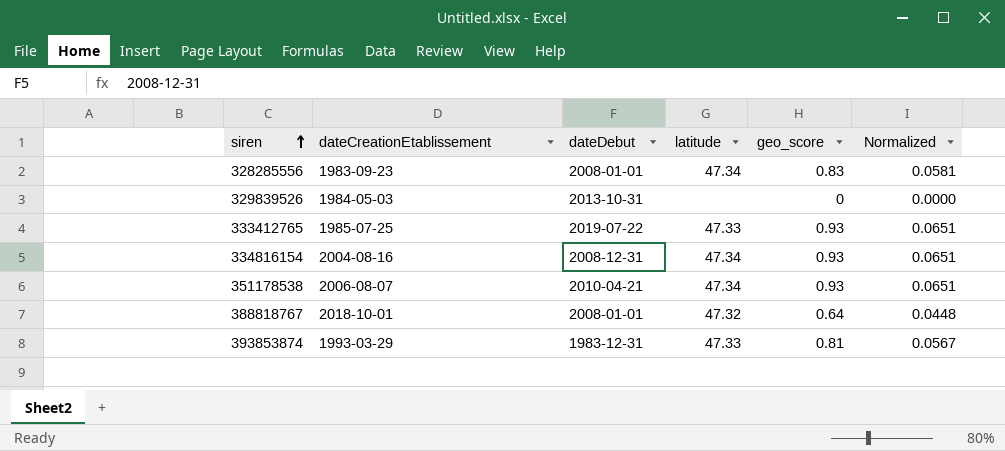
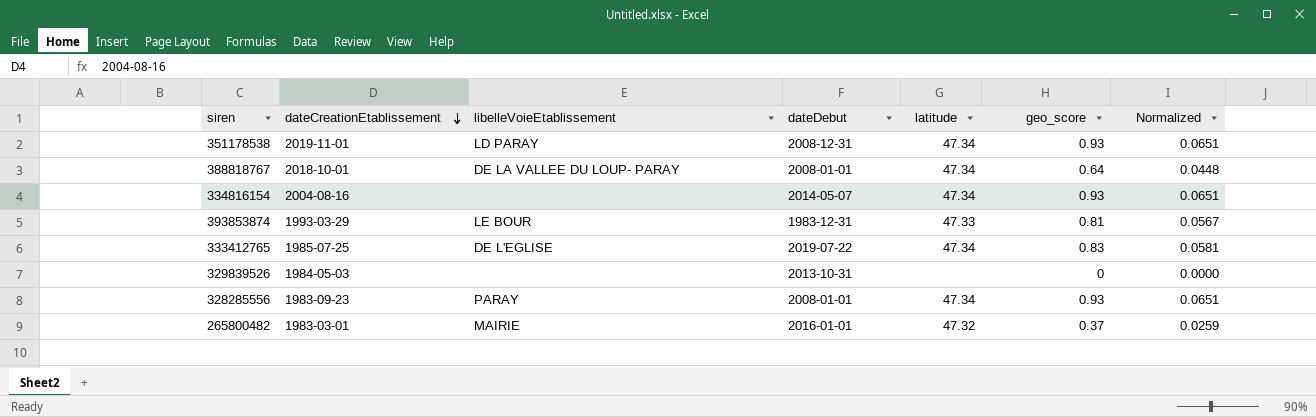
row order: siren ascending -> dateCreationEtablissement descending
column libelleVoieEtablissement | position: none -> 3
351178538 | dateCreationEtablissement: 2006-08-07 -> 2019-11-01
351178538 | dateDebut: 2010-04-21 -> 2008-12-31
388818767 | latitude: 47.32 -> 47.34
334816154 | dateDebut: 2008-12-31 -> 2014-05-07
333412765 | latitude: 47.33 -> 47.34
333412765 | geo_score: 0.93 -> 0.83
333412765 | Normalized: 0.0651 -> 0.0581
328285556 | geo_score: 0.83 -> 0.93
328285556 | Normalized: 0.0581 -> 0.0651
row 265800482: none -> 1983-03-01 | MAIRIE | 2016-01-01 | 47.32 | 0.37 | 0.0259

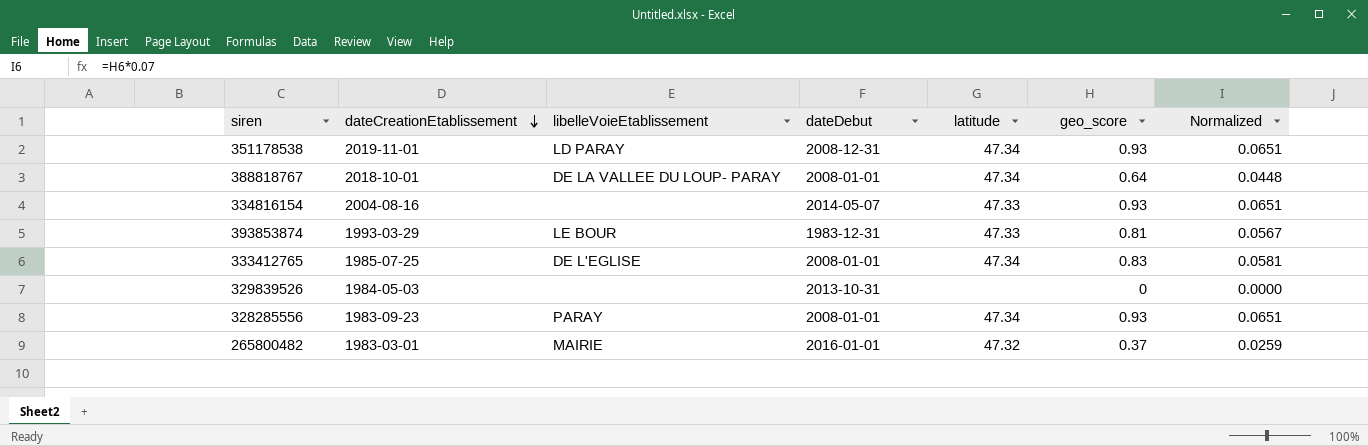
334816154 | latitude: 47.34 -> 47.33
333412765 | dateDebut: 2019-07-22 -> 2008-01-01

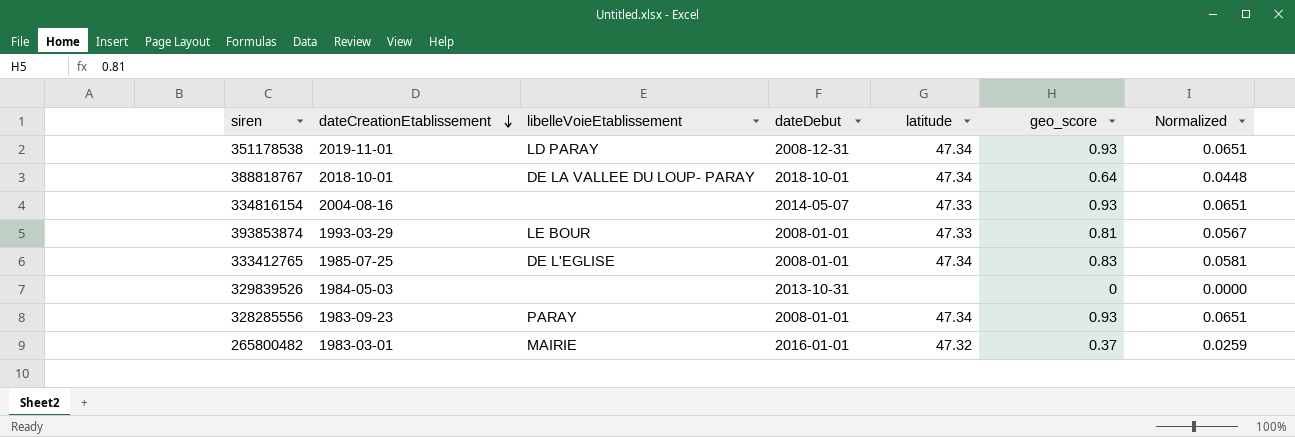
388818767 | dateDebut: 2008-01-01 -> 2018-10-01
393853874 | dateDebut: 1983-12-31 -> 2008-01-01

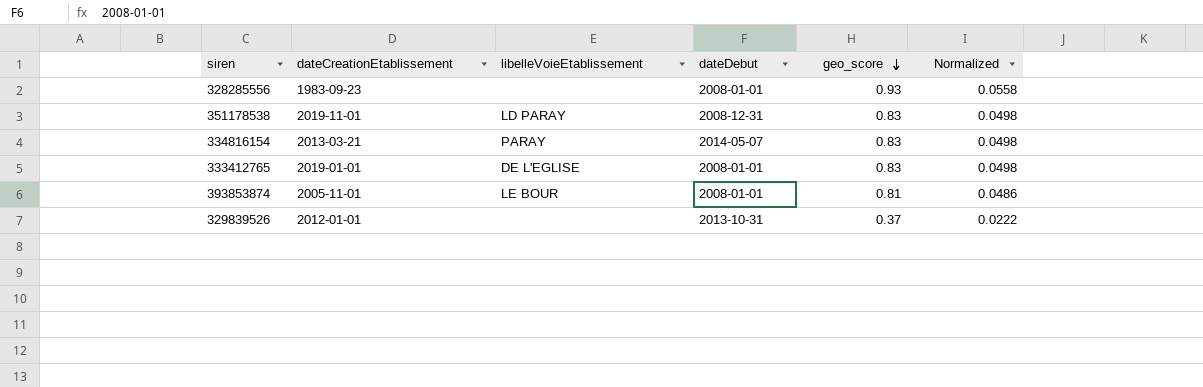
row order: dateCreationEtablissement descending -> geo_score descending
column latitude | position: 5 -> none
column Normalized | formula: [geo_score] * 0.07 -> [geo_score] * 0.06
row 388818767: 2018-10-01 | DE LA VALLEE DU LOUP- PARAY | 2018-10-01 | 47.34 | 0.64 | 0.0448 -> none
row 265800482: 1983-03-01 | MAIRIE | 2016-01-01 | 47.32 | 0.37 | 0.0259 -> none
328285556 | libelleVoieEtablissement: PARAY -> none
351178538 | geo_score: 0.93 -> 0.83
334816154 | dateCreationEtablissement: 2004-08-16 -> 2013-03-21
334816154 | libelleVoieEtablissement: none -> PARAY
334816154 | geo_score: 0.93 -> 0.83
333412765 | dateCreationEtablissement: 1985-07-25 -> 2019-01-01
393853874 | dateCreationEtablissement: 1993-03-29 -> 2005-11-01
329839526 | dateCreationEtablissement: 1984-05-03 -> 2012-01-01
329839526 | geo_score: 0 -> 0.37

